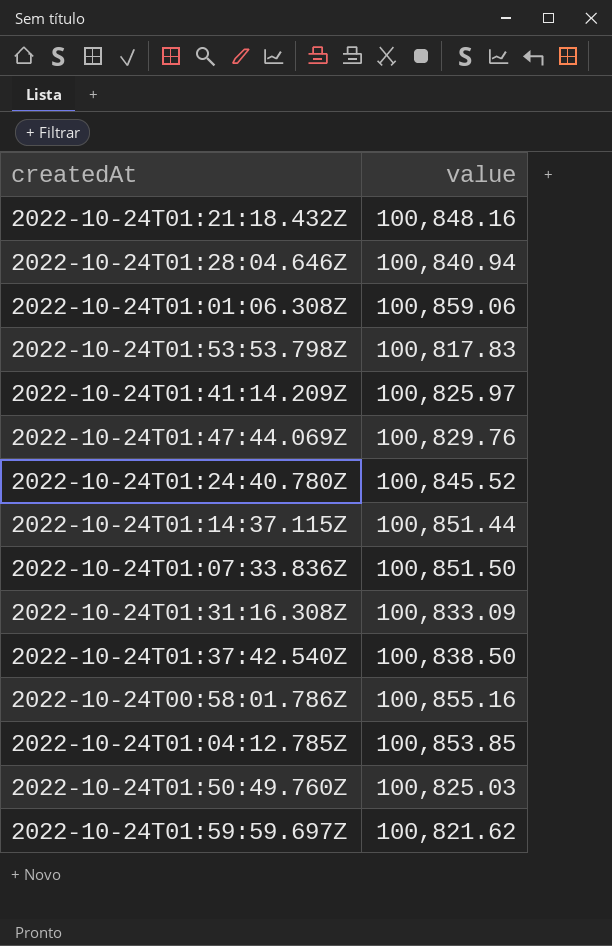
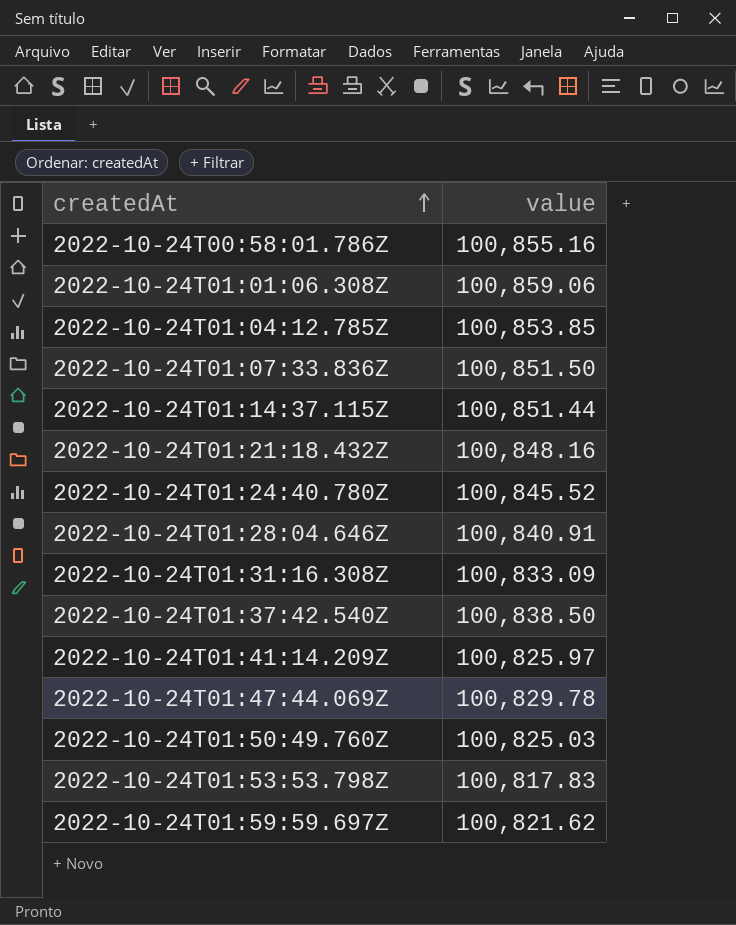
row order: none -> createdAt ascending
2022-10-24T01:28:04.646Z | value: 100,840.94 -> 100,840.91
2022-10-24T01:47:44.069Z | value: 100,829.76 -> 100,829.78

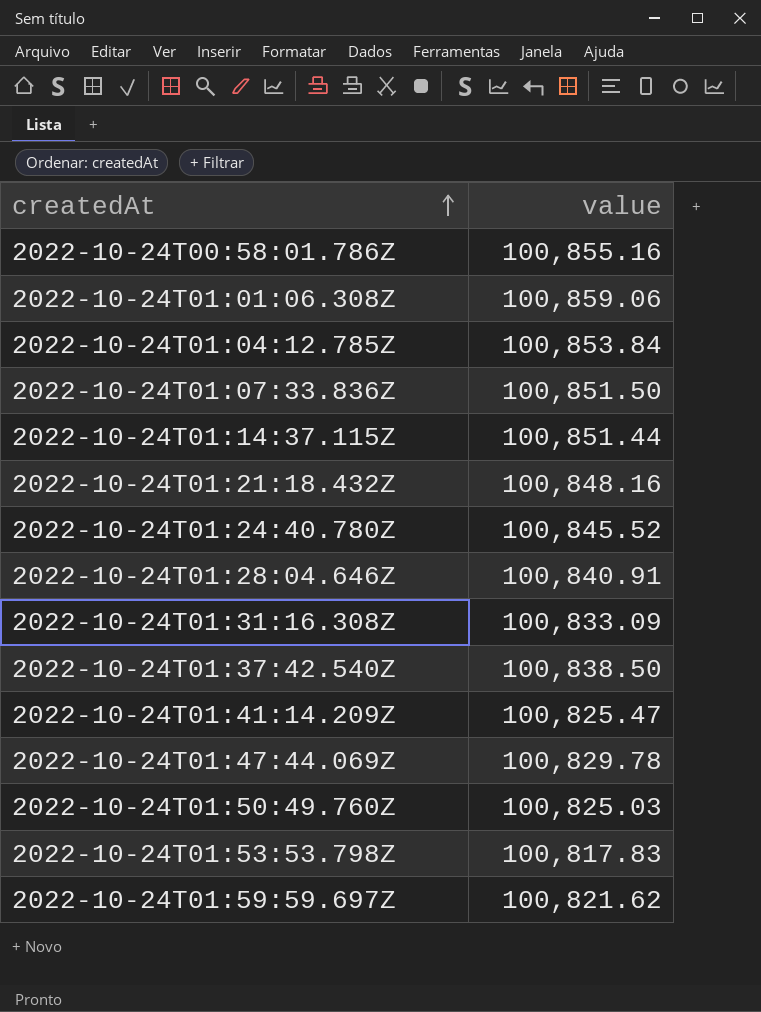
2022-10-24T01:04:12.785Z | value: 100,853.85 -> 100,853.84
2022-10-24T01:41:14.209Z | value: 100,825.97 -> 100,825.47

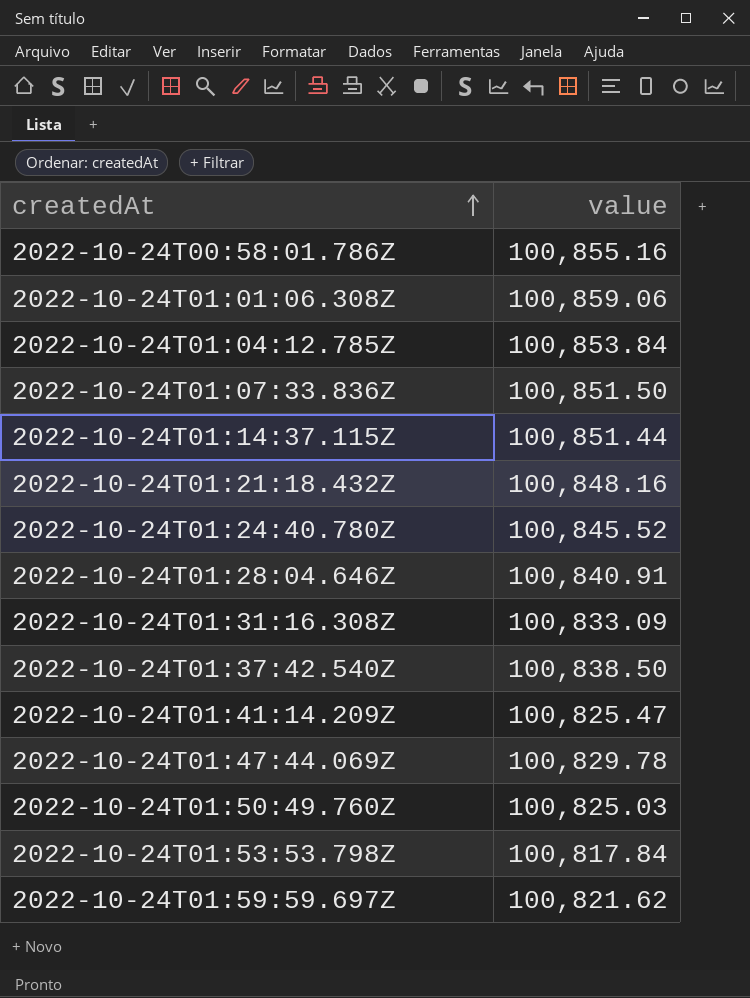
2022-10-24T01:53:53.798Z | value: 100,817.83 -> 100,817.84

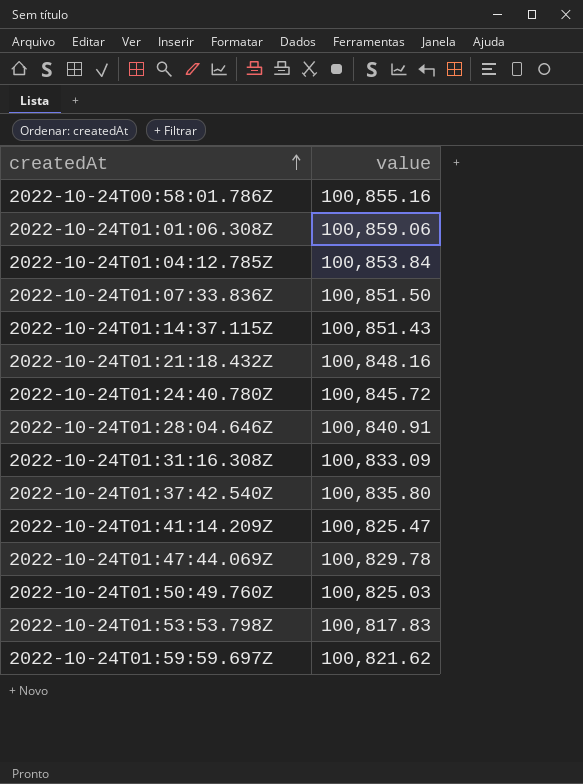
2022-10-24T01:14:37.115Z | value: 100,851.44 -> 100,851.43
2022-10-24T01:24:40.780Z | value: 100,845.52 -> 100,845.72
2022-10-24T01:37:42.540Z | value: 100,838.50 -> 100,835.80
2022-10-24T01:53:53.798Z | value: 100,817.84 -> 100,817.83

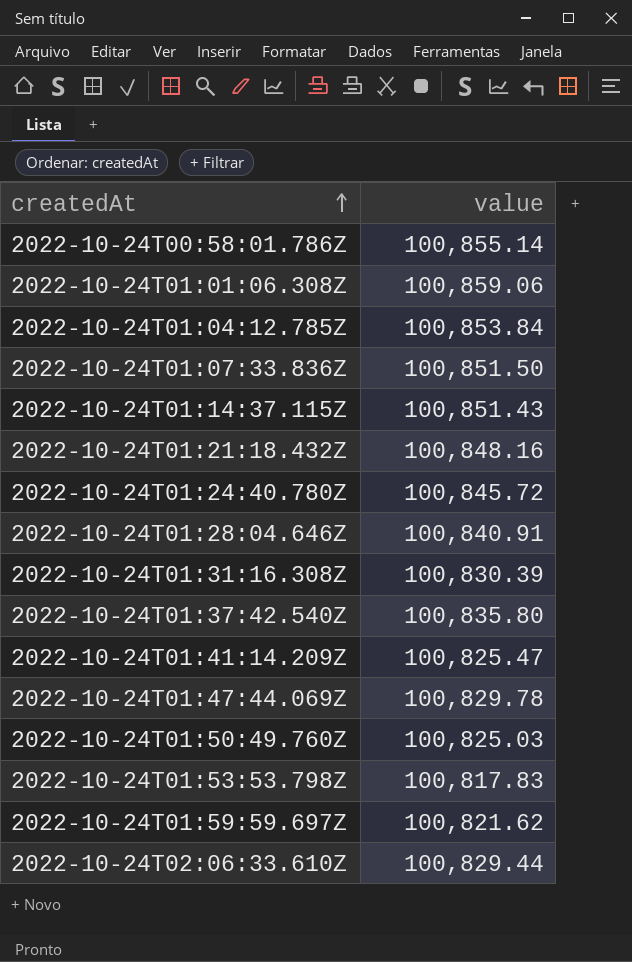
2022-10-24T00:58:01.786Z | value: 100,855.16 -> 100,855.14
2022-10-24T01:31:16.308Z | value: 100,833.09 -> 100,830.39
row 2022-10-24T02:06:33.610Z: none -> 100,829.44

